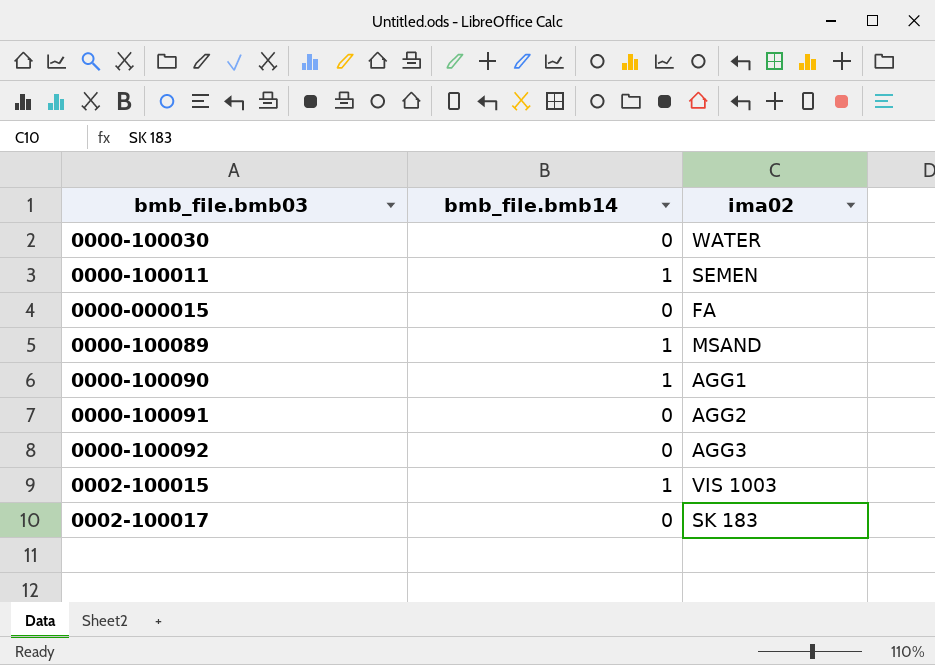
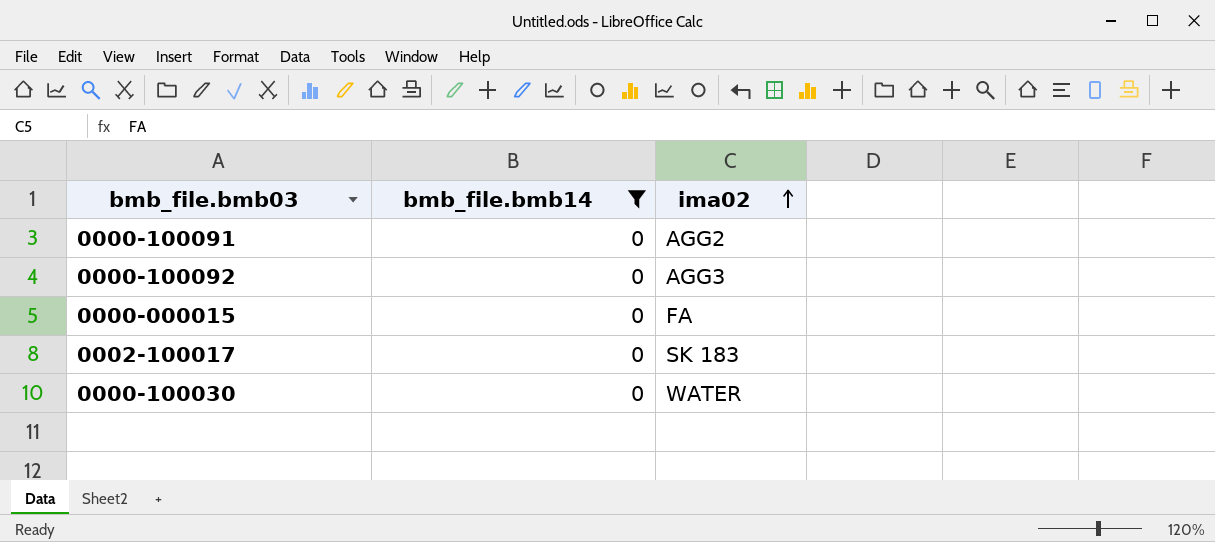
filter: none -> bmb_file.bmb14 = 0
row order: none -> ima02 ascending

